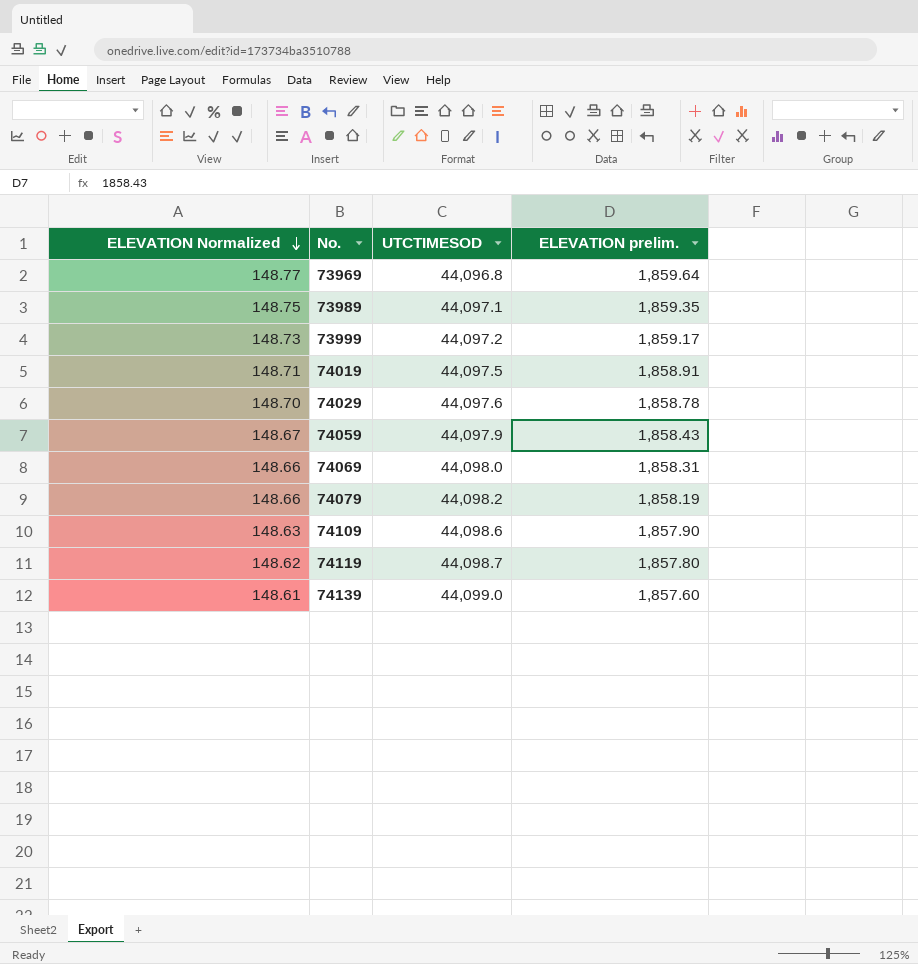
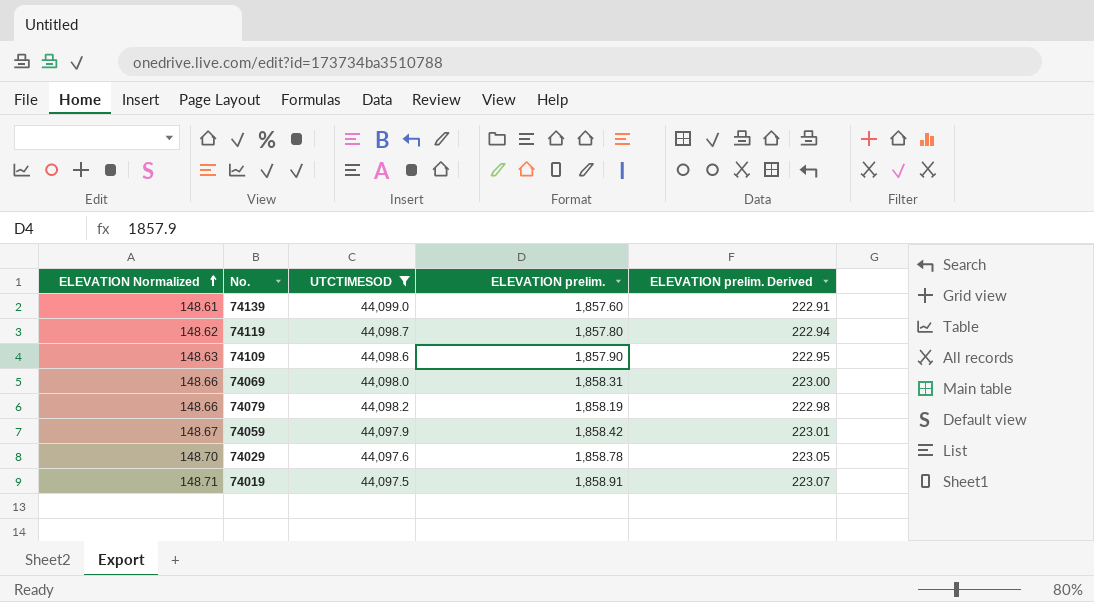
filter: none -> UTCTIMESOD >= 44,097.5
row order: ELEVATION Normalized descending -> ELEVATION Normalized ascending
column ELEVATION prelim. Derived | formula: none -> [ELEVATION prelim.] * 0.12
74059 | ELEVATION prelim.: 1,858.43 -> 1,858.42

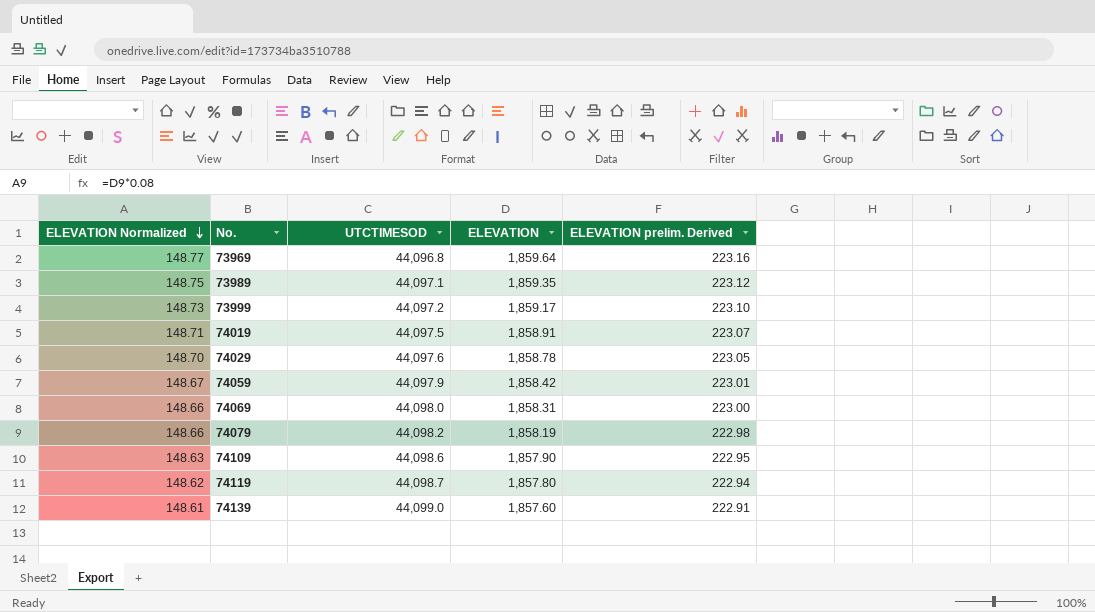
filter: UTCTIMESOD >= 44,097.5 -> none
row order: ELEVATION Normalized ascending -> ELEVATION Normalized descending
column name: ELEVATION prelim. -> ELEVATION

